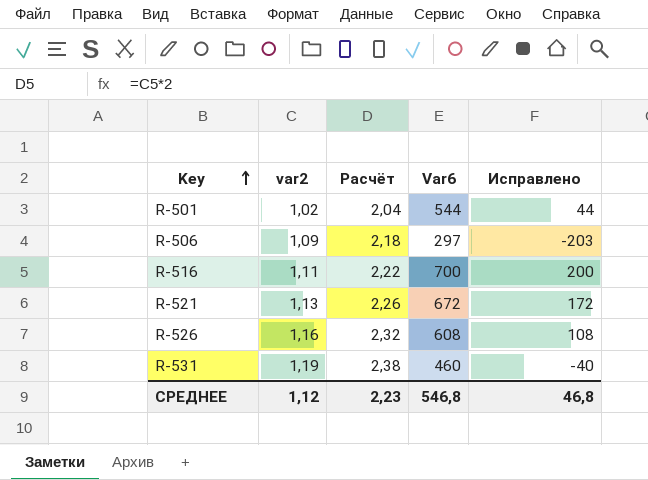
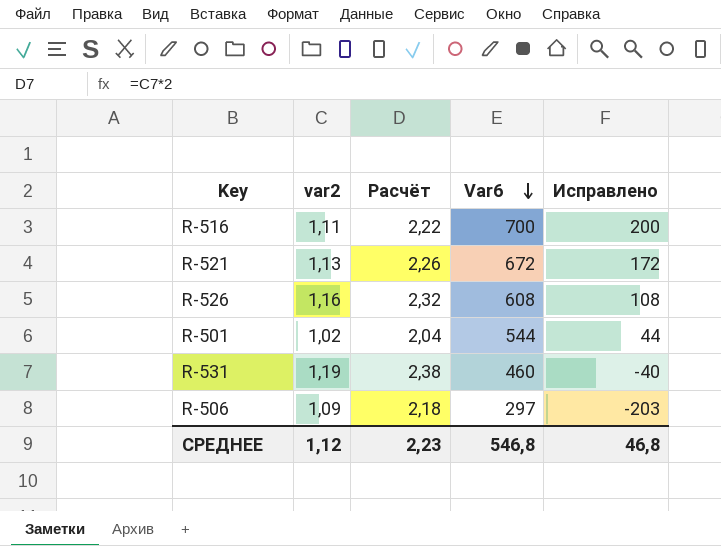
row order: Key ascending -> Var6 descending

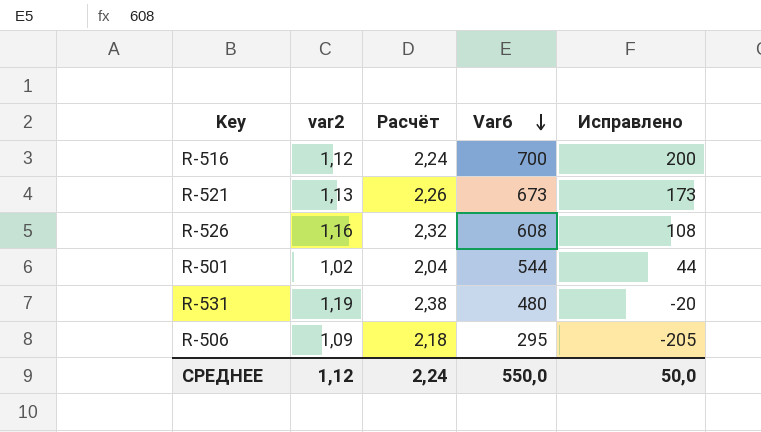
R-516 | var2: 1,11 -> 1,12
R-516 | Расчёт: 2,22 -> 2,24
R-521 | Var6: 672 -> 673
R-521 | Исправлено: 172 -> 173
R-531 | Var6: 460 -> 480
R-531 | Исправлено: -40 -> -20
R-506 | Var6: 297 -> 295
R-506 | Исправлено: -203 -> -205
СРЕДНЕЕ | Расчёт: 2,23 -> 2,24
СРЕДНЕЕ | Var6: 546,8 -> 550,0
СРЕДНЕЕ | Исправлено: 46,8 -> 50,0

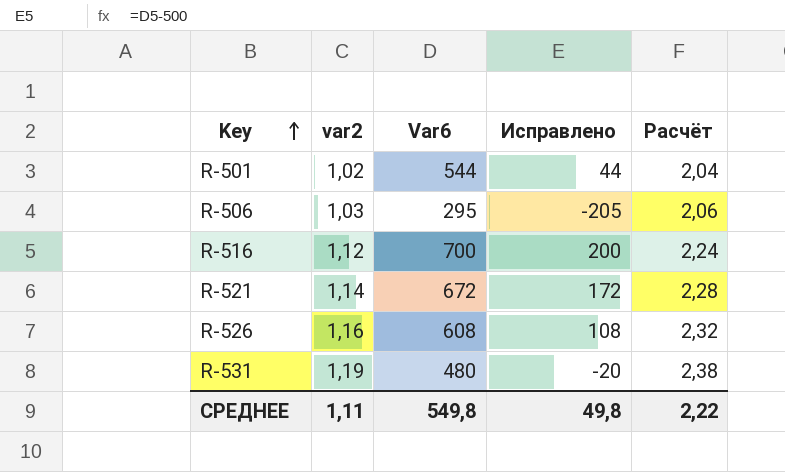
row order: Var6 descending -> Key ascending
column Расчёт | position: 3 -> 5
R-506 | var2: 1,09 -> 1,03
R-506 | Расчёт: 2,18 -> 2,06
R-521 | var2: 1,13 -> 1,14
R-521 | Var6: 673 -> 672
R-521 | Исправлено: 173 -> 172
R-521 | Расчёт: 2,26 -> 2,28
СРЕДНЕЕ | var2: 1,12 -> 1,11
СРЕДНЕЕ | Var6: 550,0 -> 549,8
СРЕДНЕЕ | Исправлено: 50,0 -> 49,8
СРЕДНЕЕ | Расчёт: 2,24 -> 2,22

